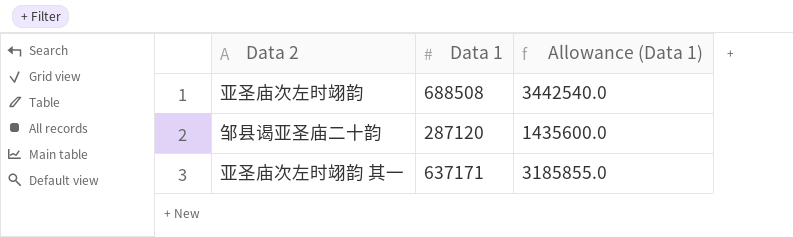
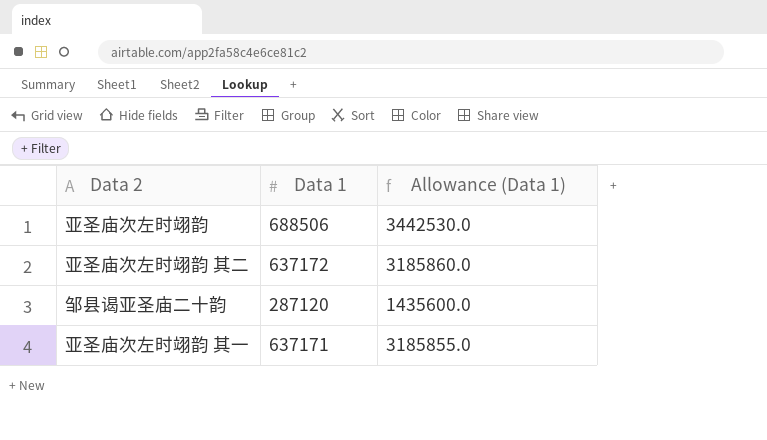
亚圣庙次左时翊韵 | Data 1: 688508 -> 688506
亚圣庙次左时翊韵 | Allowance (Data 1): 3442540.0 -> 3442530.0
row 亚圣庙次左时翊韵 其二: none -> 637172 | 3185860.0

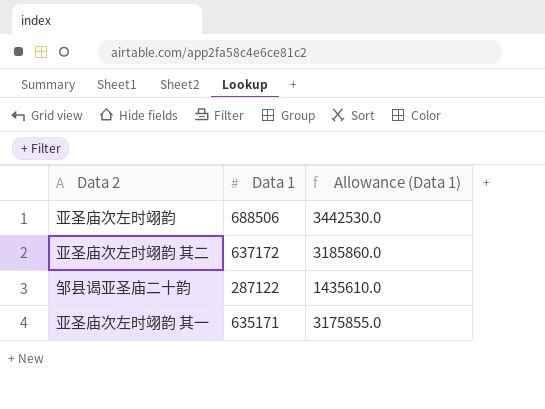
邹县谒亚圣庙二十韵 | Data 1: 287120 -> 287122
邹县谒亚圣庙二十韵 | Allowance (Data 1): 1435600.0 -> 1435610.0
亚圣庙次左时翊韵 其一 | Data 1: 637171 -> 635171
亚圣庙次左时翊韵 其一 | Allowance (Data 1): 3185855.0 -> 3175855.0

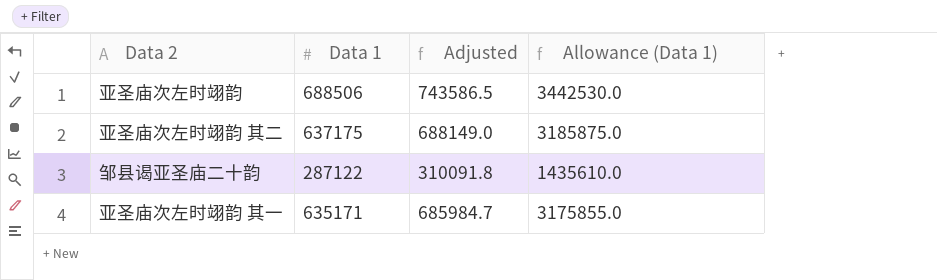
column Adjusted | formula: none -> [Data 1] * 1.08
亚圣庙次左时翊韵 其二 | Data 1: 637172 -> 637175
亚圣庙次左时翊韵 其二 | Allowance (Data 1): 3185860.0 -> 3185875.0

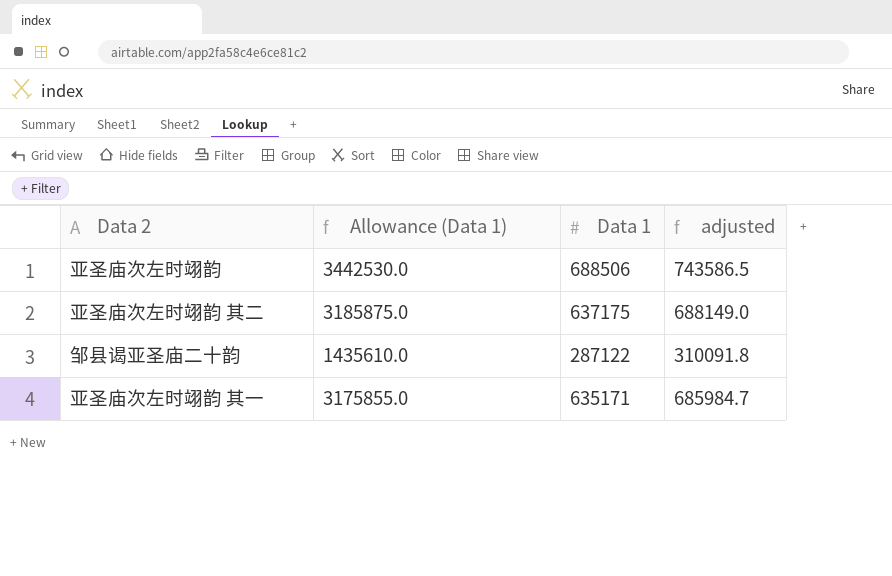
column Allowance (Data 1) | position: 4 -> 2
column name: Adjusted -> adjusted

